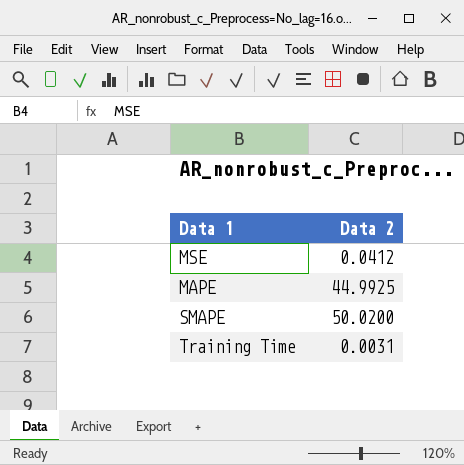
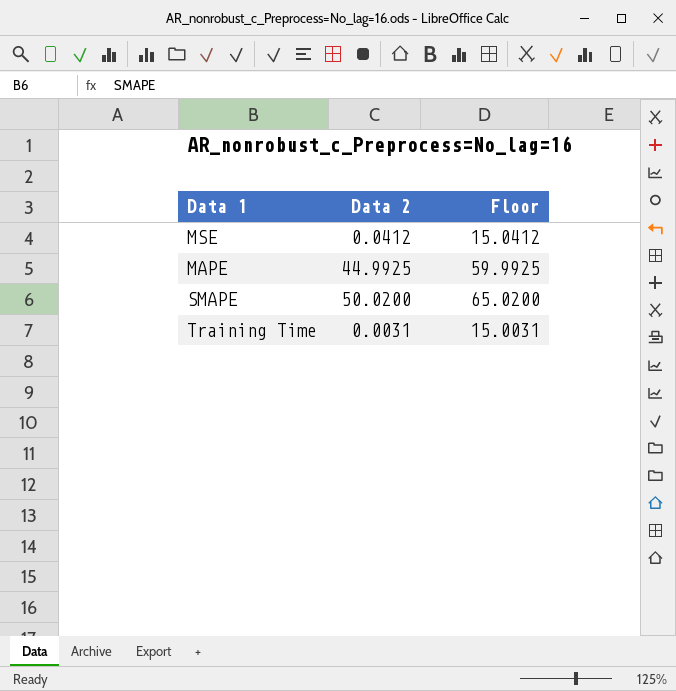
column Floor | formula: none -> [Data 2] + 15

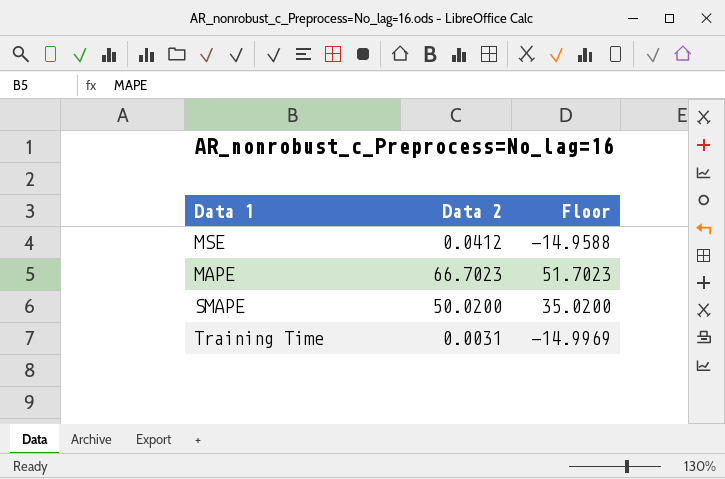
column Floor | formula: [Data 2] + 15 -> [Data 2] - 15
MAPE | Data 2: 44.9925 -> 66.7023

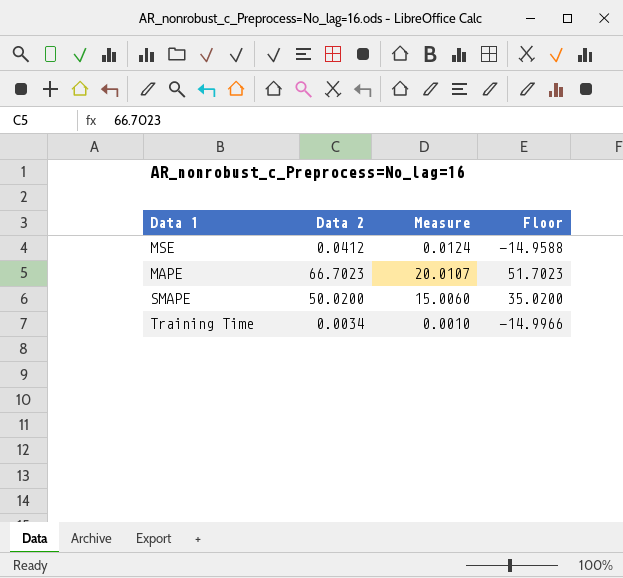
column Measure | formula: none -> [Data 2] * 0.3
Training Time | Data 2: 0.0031 -> 0.0034
Training Time | Floor: -14.9969 -> -14.9966

